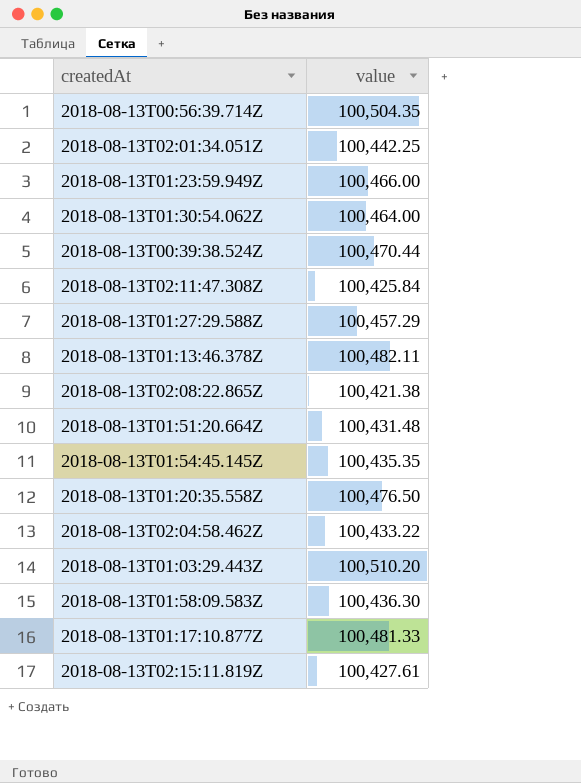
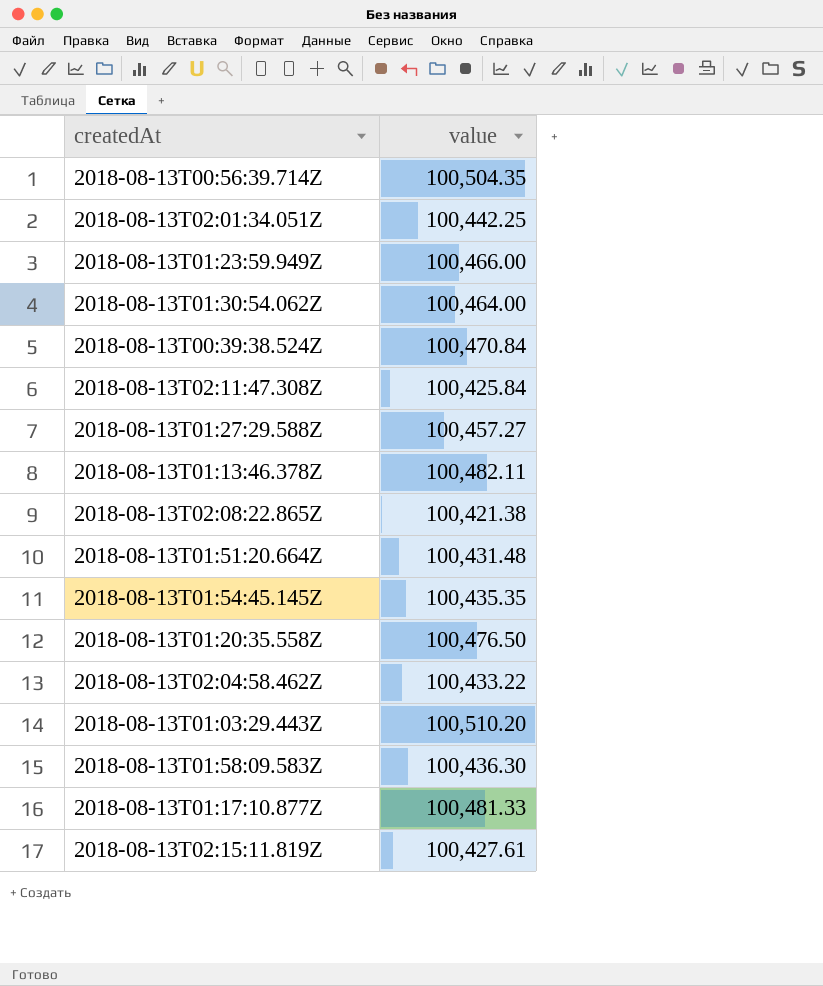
2018-08-13T00:39:38.524Z | value: 100,470.44 -> 100,470.84
2018-08-13T01:27:29.588Z | value: 100,457.29 -> 100,457.27

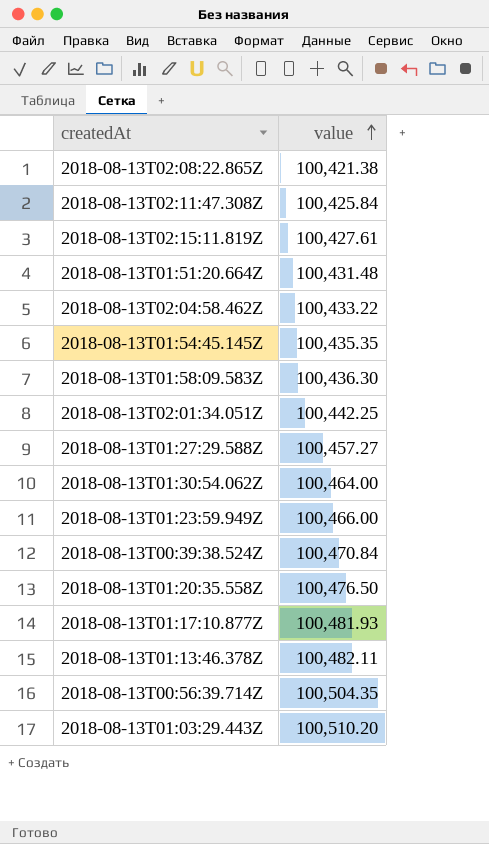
row order: none -> value ascending
2018-08-13T01:17:10.877Z | value: 100,481.33 -> 100,481.93

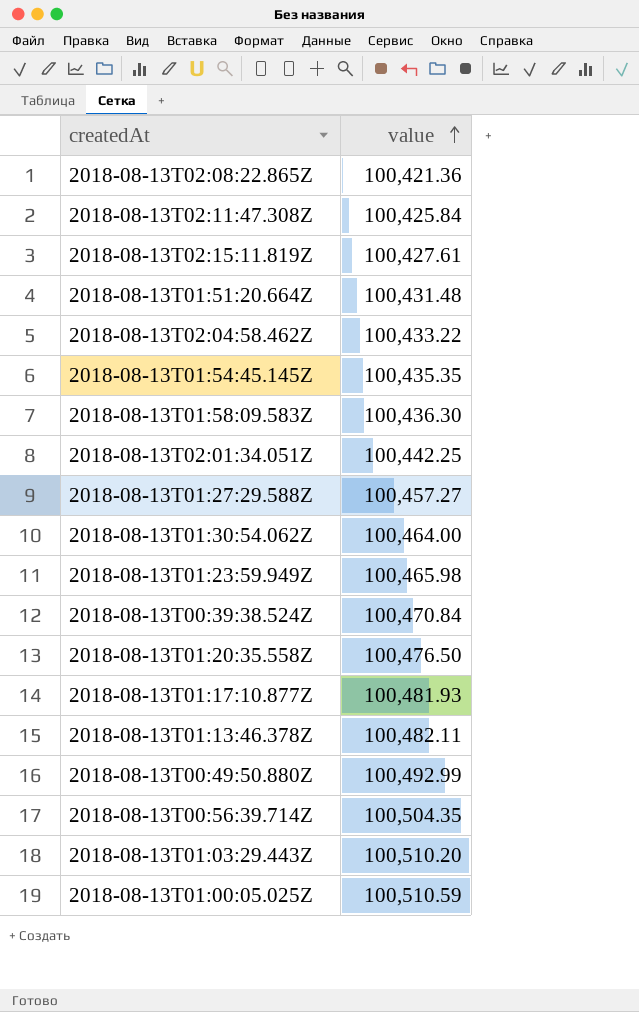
2018-08-13T02:08:22.865Z | value: 100,421.38 -> 100,421.36
2018-08-13T01:23:59.949Z | value: 100,466.00 -> 100,465.98
row 2018-08-13T00:49:50.880Z: none -> 100,492.99
row 2018-08-13T01:00:05.025Z: none -> 100,510.59

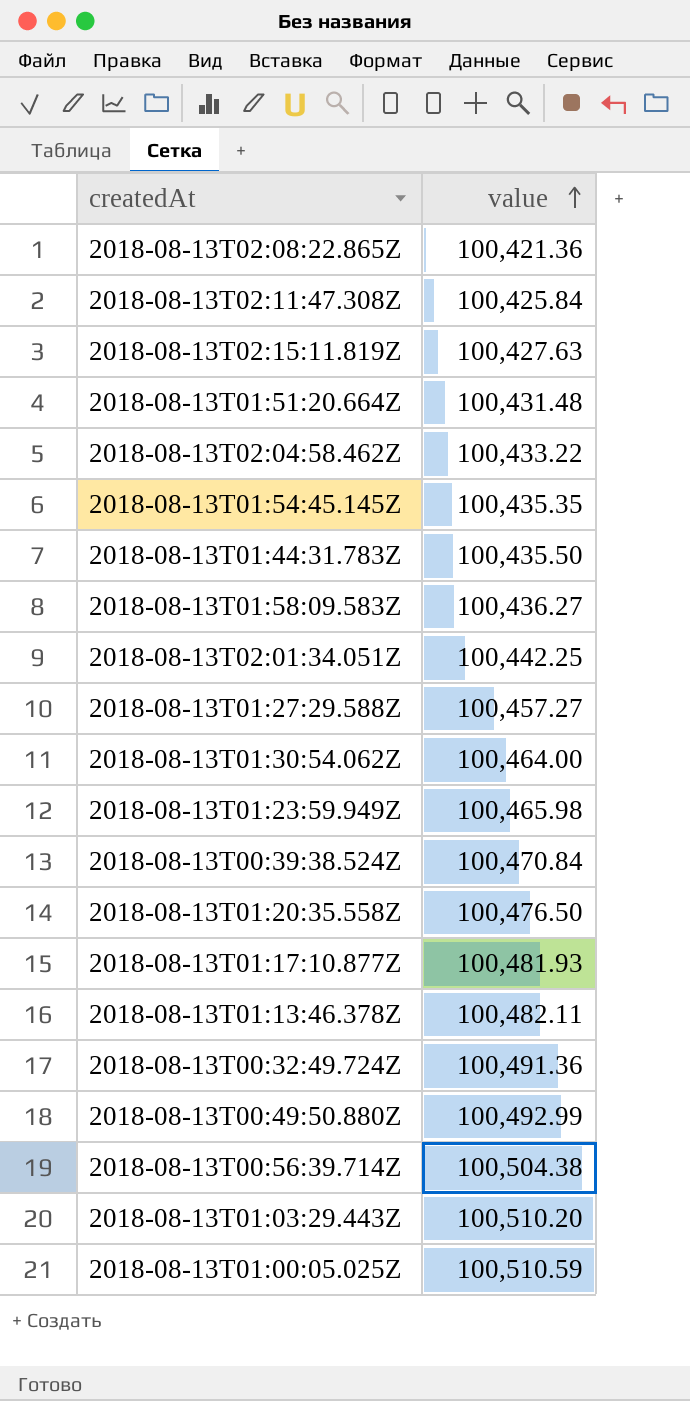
2018-08-13T02:15:11.819Z | value: 100,427.61 -> 100,427.63
row 2018-08-13T01:44:31.783Z: none -> 100,435.50
2018-08-13T01:58:09.583Z | value: 100,436.30 -> 100,436.27
row 2018-08-13T00:32:49.724Z: none -> 100,491.36
2018-08-13T00:56:39.714Z | value: 100,504.35 -> 100,504.38

